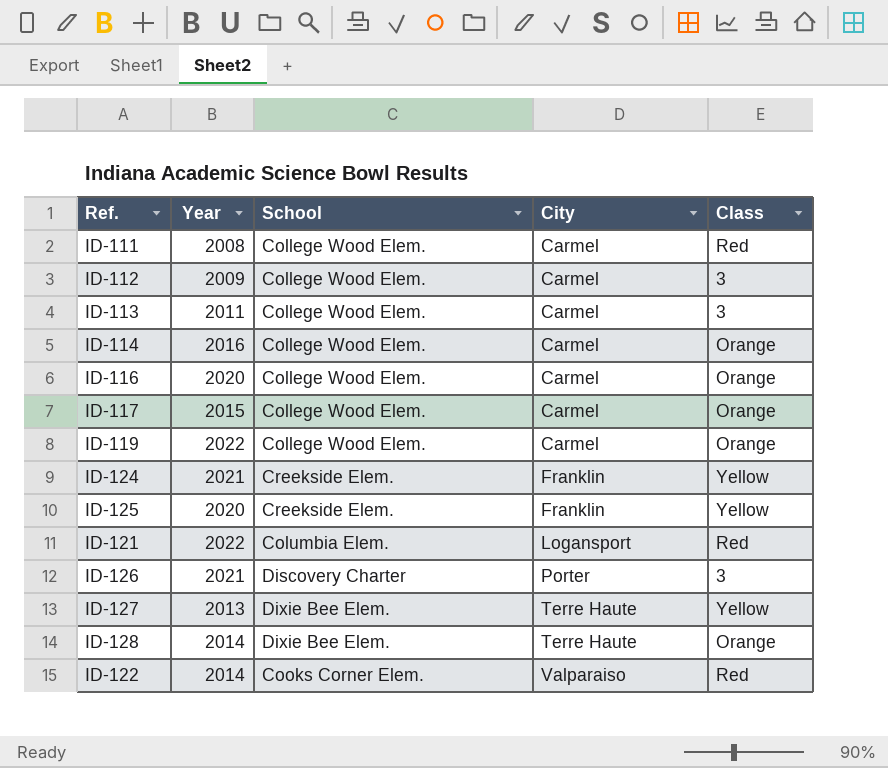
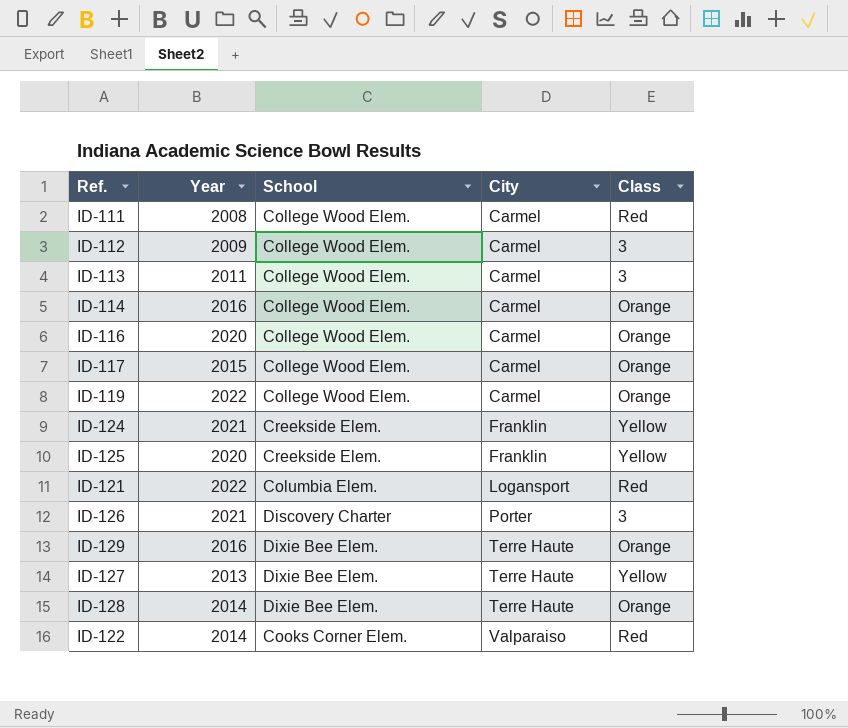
row ID-129: none -> 2016 | Dixie Bee Elem. | Terre Haute | Orange

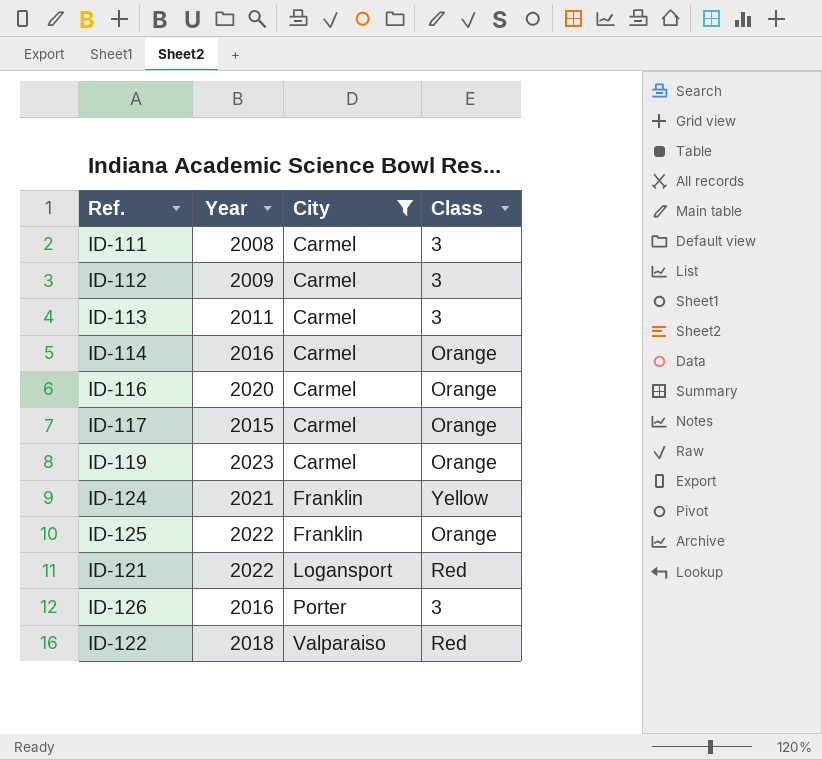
filter: none -> City != Terre Haute
column School | position: 3 -> none
ID-111 | Class: Red -> 3
ID-119 | Year: 2022 -> 2023
ID-125 | Year: 2020 -> 2022
ID-125 | Class: Yellow -> Orange
ID-126 | Year: 2021 -> 2016
ID-122 | Year: 2014 -> 2018

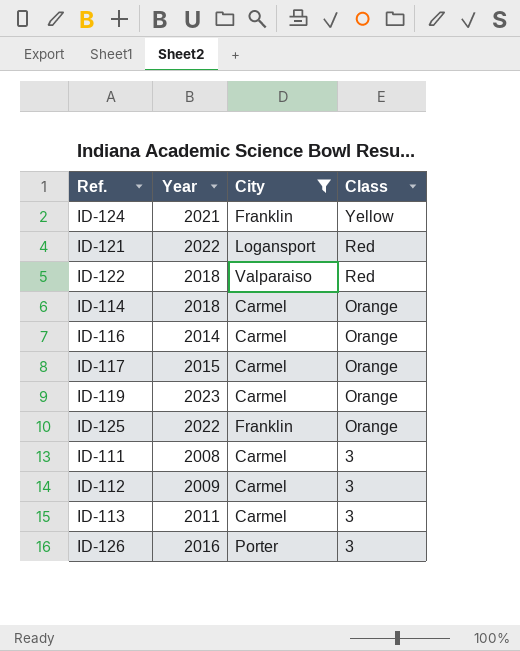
row order: City ascending -> Class descending
ID-114 | Year: 2016 -> 2018
ID-116 | Year: 2020 -> 2014

